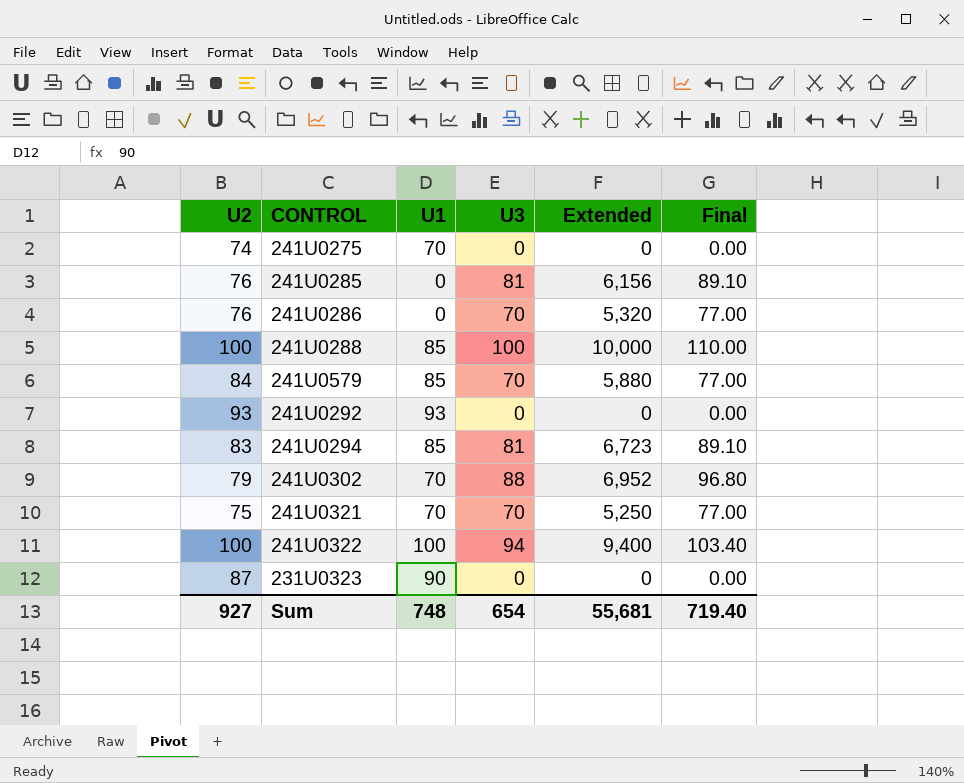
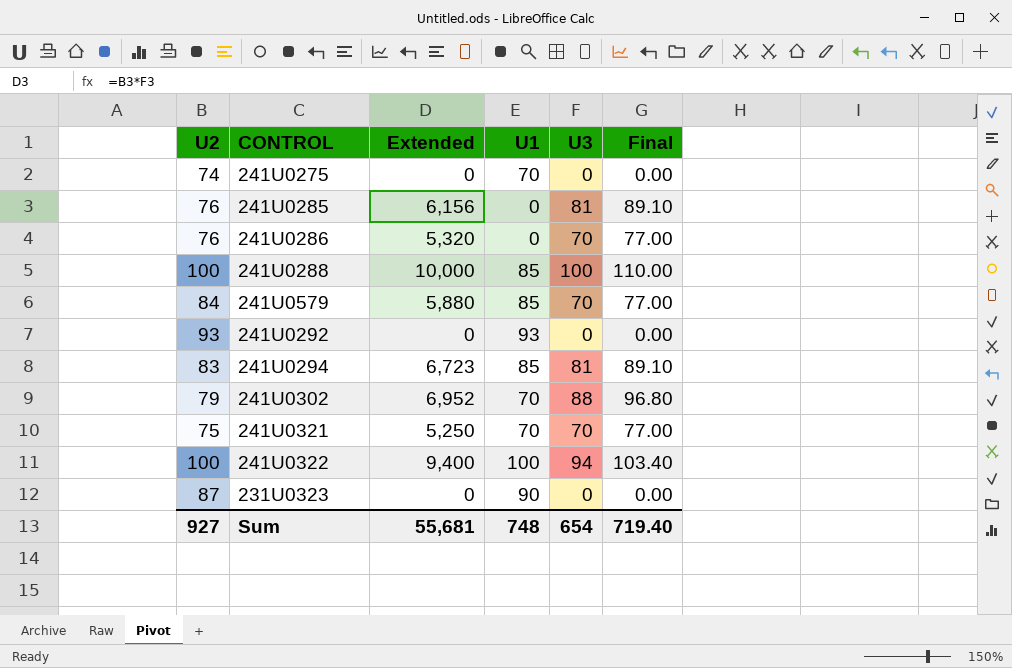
column Extended | position: 5 -> 3

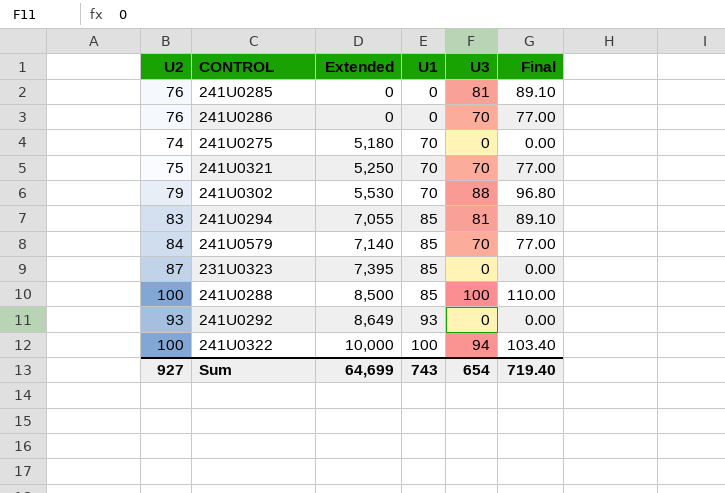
row order: none -> Extended ascending
column Extended | formula: [U2] * [U3] -> [U2] * [U1]
231U0323 | U1: 90 -> 85
Sum | Extended: 55,681 -> 64,699
Sum | U1: 748 -> 743

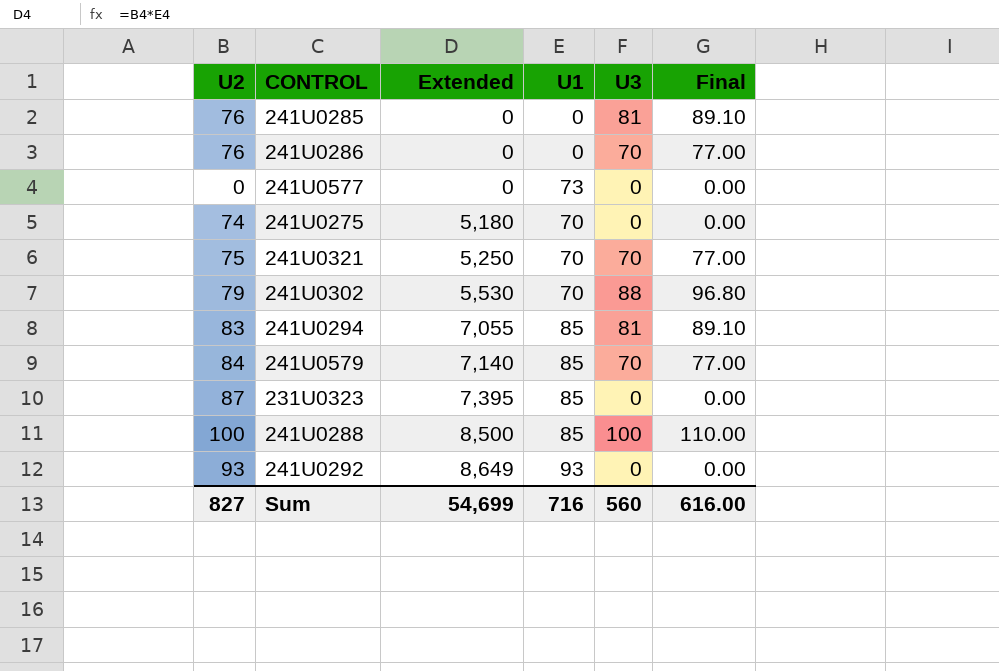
row 241U0322: 100 | 10,000 | 100 | 94 | 103.40 -> none
row 241U0577: none -> 0 | 0 | 73 | 0 | 0.00
Sum | U2: 927 -> 827
Sum | Extended: 64,699 -> 54,699
Sum | U1: 743 -> 716
Sum | U3: 654 -> 560
Sum | Final: 719.40 -> 616.00

